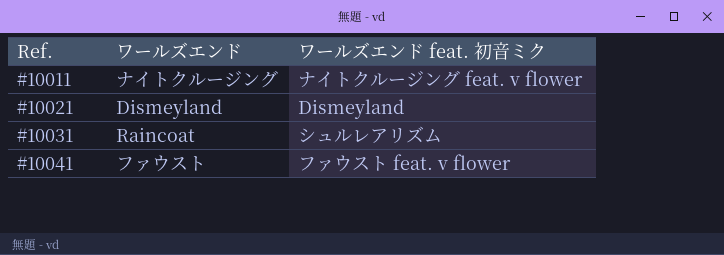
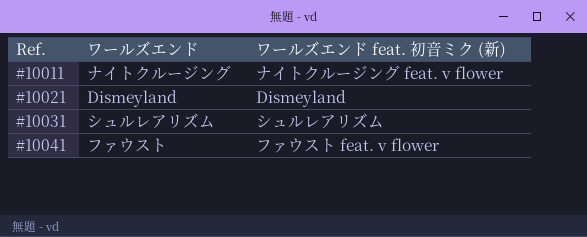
column name: ワールズエンド feat. 初音ミク -> ワールズエンド feat. 初音ミク (新)
#10031 | ワールズエンド: Raincoat -> シュルレアリズム

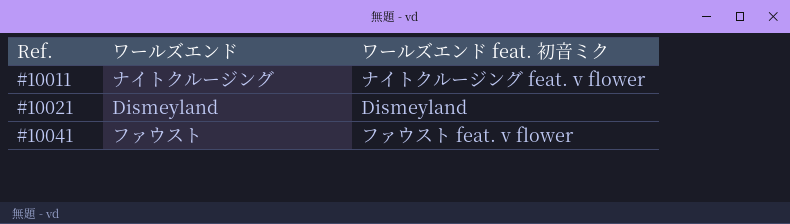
column name: ワールズエンド feat. 初音ミク (新) -> ワールズエンド feat. 初音ミク
row #10031: シュルレアリズム | シュルレアリズム -> none

